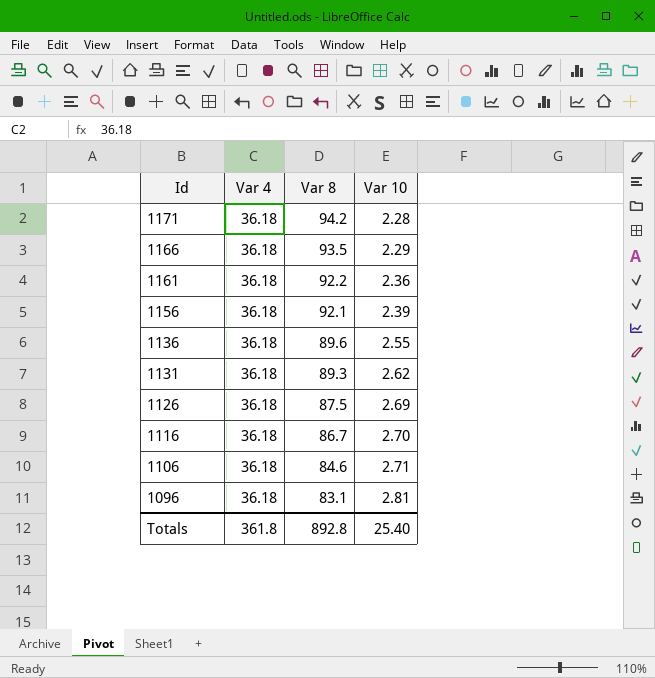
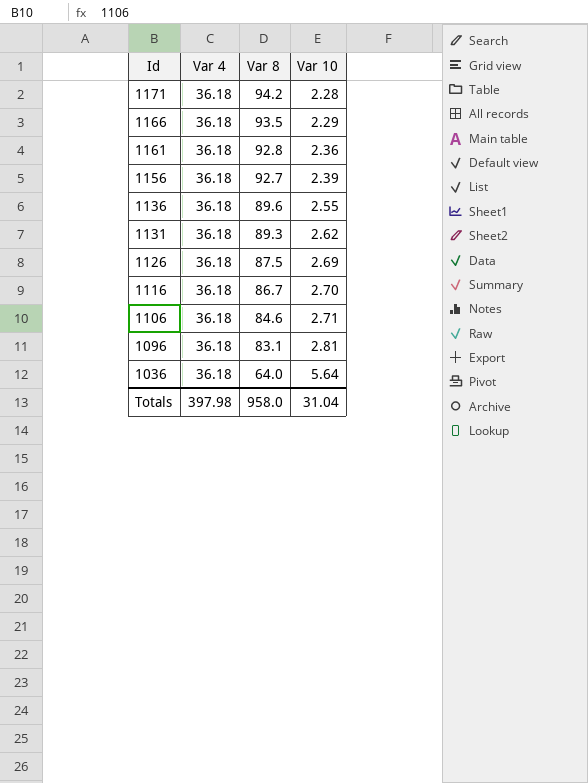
1161 | Var 8: 92.2 -> 92.8
1156 | Var 8: 92.1 -> 92.7
row 1036: none -> 36.18 | 64.0 | 5.64
Totals | Var 4: 361.8 -> 397.98
Totals | Var 8: 892.8 -> 958.0
Totals | Var 10: 25.40 -> 31.04

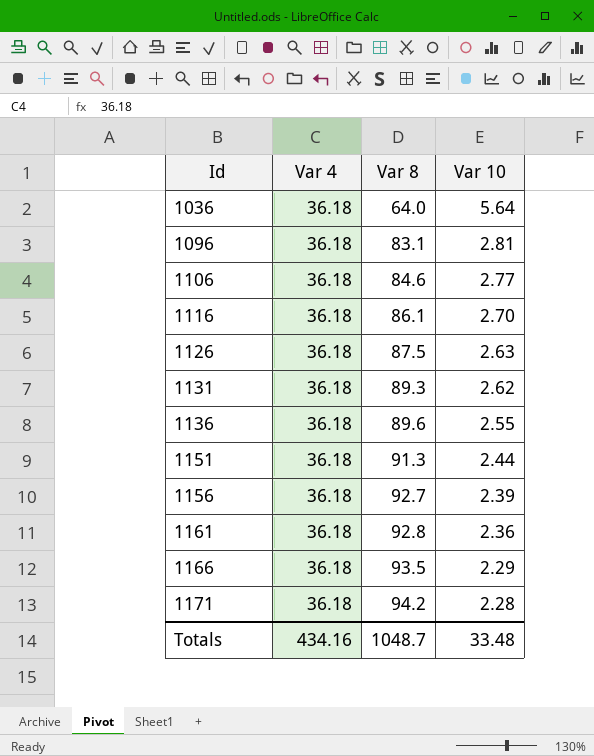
row order: Id descending -> Id ascending
1106 | Var 10: 2.71 -> 2.77
1116 | Var 8: 86.7 -> 86.1
1126 | Var 10: 2.69 -> 2.63
row 1151: none -> 36.18 | 91.3 | 2.44
Totals | Var 4: 397.98 -> 434.16
Totals | Var 8: 958.0 -> 1048.7
Totals | Var 10: 31.04 -> 33.48

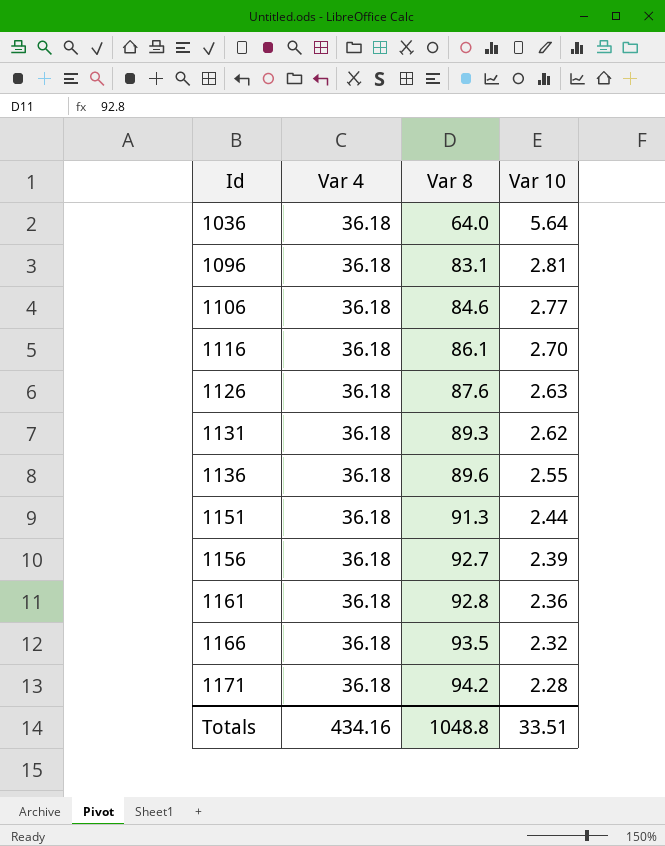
1126 | Var 8: 87.5 -> 87.6
1166 | Var 10: 2.29 -> 2.32
Totals | Var 8: 1048.7 -> 1048.8
Totals | Var 10: 33.48 -> 33.51

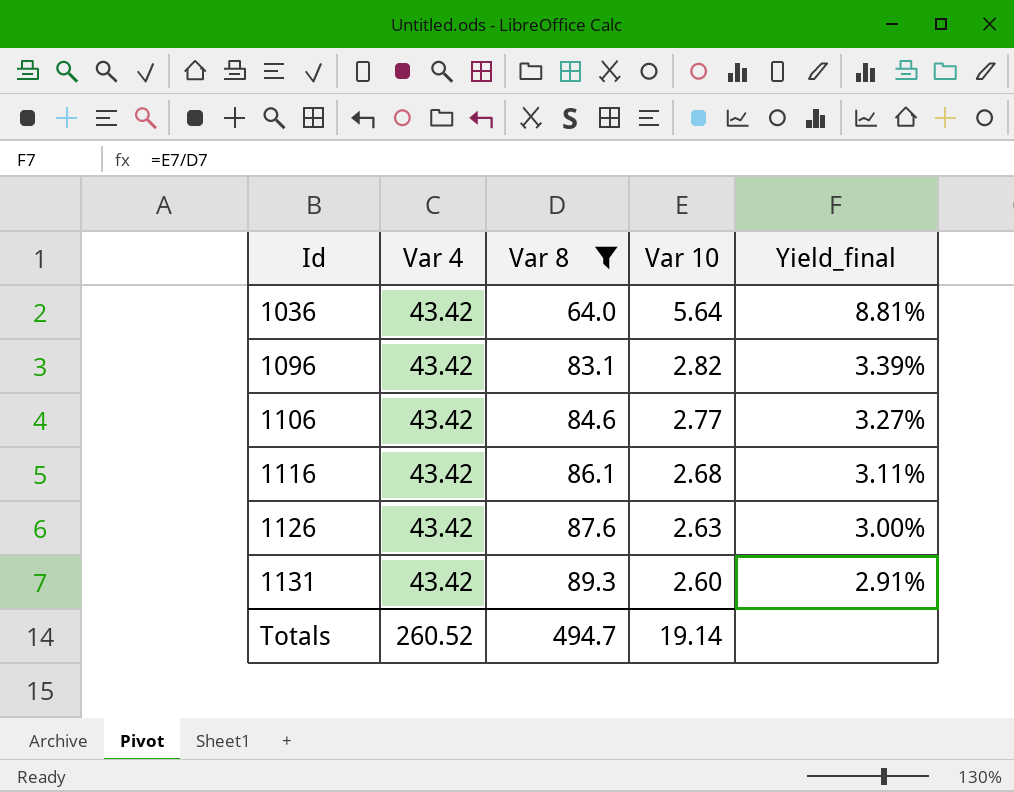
filter: none -> Var 8 <= 89.3
column Yield_final | formula: none -> [Var 10] / [Var 8]
1036 | Var 4: 36.18 -> 43.42
1096 | Var 4: 36.18 -> 43.42
1096 | Var 10: 2.81 -> 2.82
1106 | Var 4: 36.18 -> 43.42
1116 | Var 4: 36.18 -> 43.42
1116 | Var 10: 2.70 -> 2.68
1126 | Var 4: 36.18 -> 43.42
1131 | Var 4: 36.18 -> 43.42
1131 | Var 10: 2.62 -> 2.60
Totals | Var 4: 434.16 -> 260.52
Totals | Var 8: 1048.8 -> 494.7
Totals | Var 10: 33.51 -> 19.14

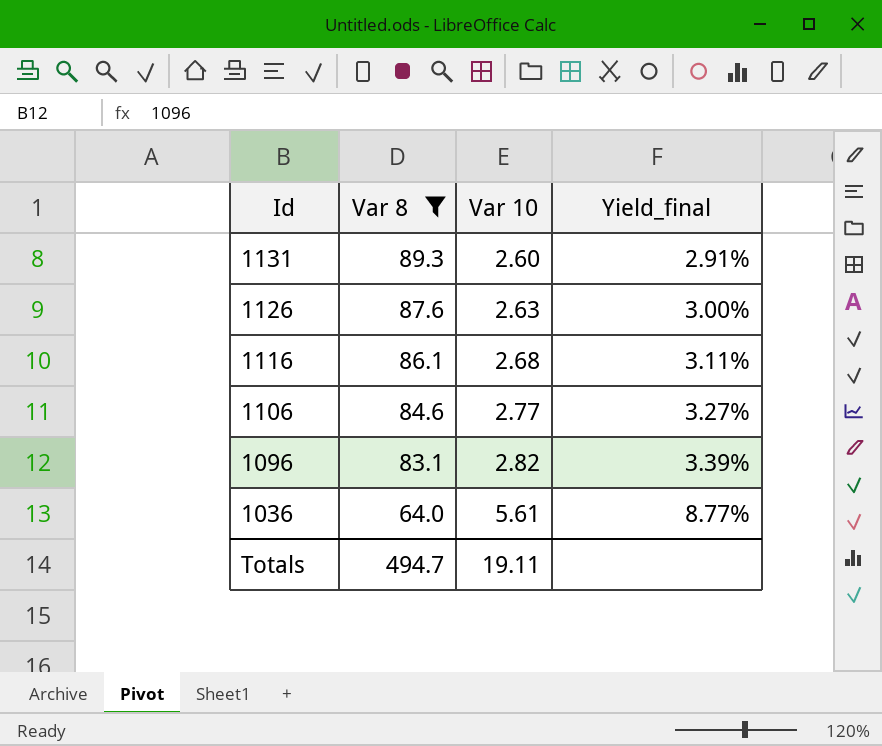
row order: Id ascending -> Id descending
column Var 4 | position: 2 -> none
1036 | Var 10: 5.64 -> 5.61
1036 | Yield_final: 8.81% -> 8.77%
Totals | Var 10: 19.14 -> 19.11

